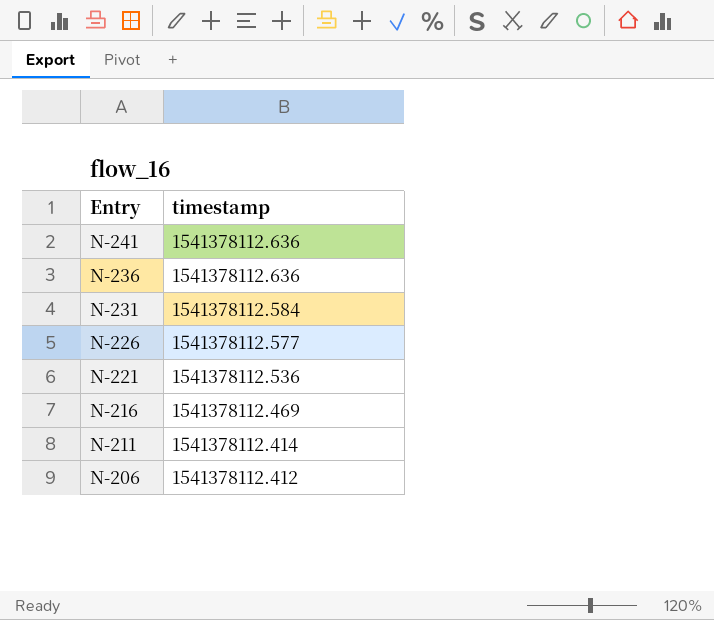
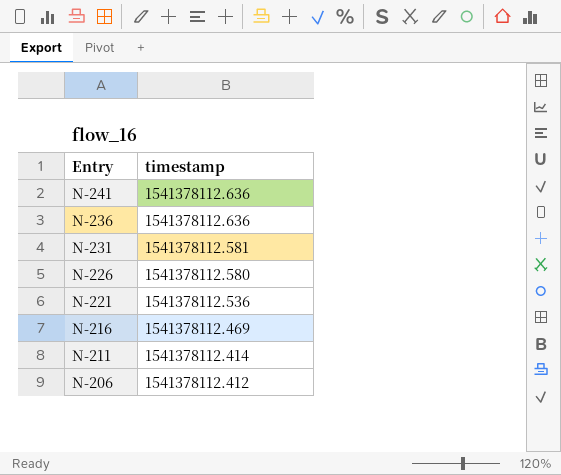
N-231 | timestamp: 1541378112.584 -> 1541378112.581
N-226 | timestamp: 1541378112.577 -> 1541378112.580

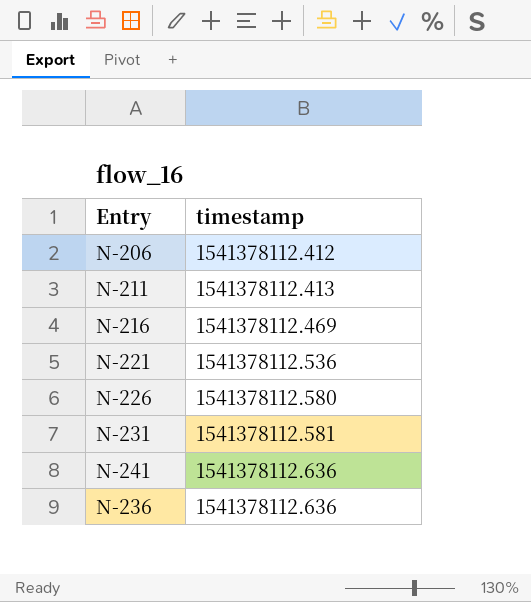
row order: Entry descending -> timestamp ascending
N-211 | timestamp: 1541378112.414 -> 1541378112.413

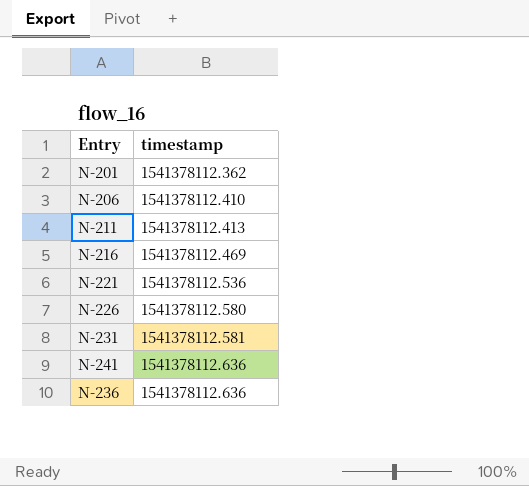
row N-201: none -> 1541378112.362
N-206 | timestamp: 1541378112.412 -> 1541378112.410

